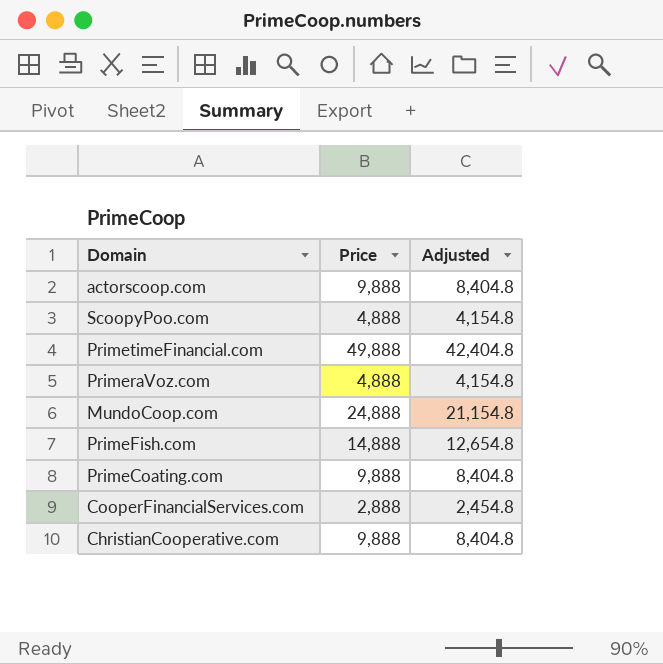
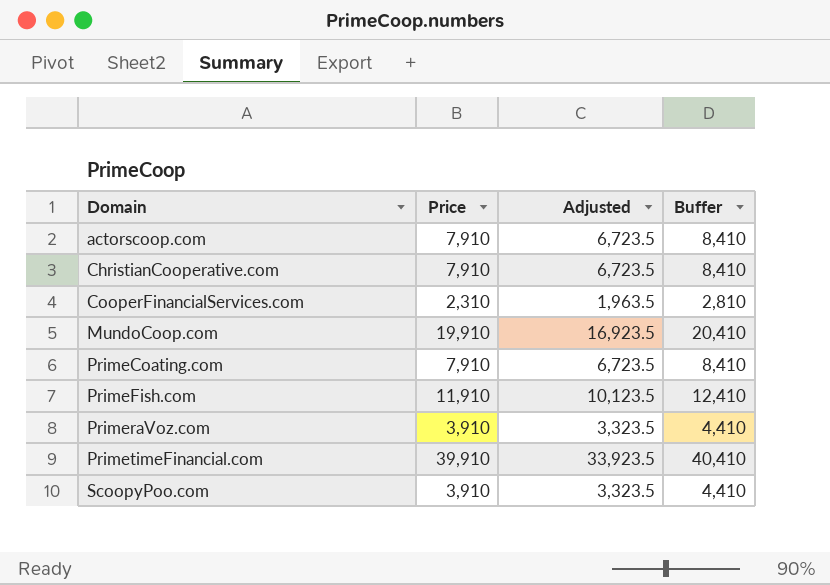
row order: none -> Domain ascending
column Buffer | formula: none -> [Price] + 500
actorscoop.com | Price: 9,888 -> 7,910
actorscoop.com | Adjusted: 8,404.8 -> 6,723.5
ChristianCooperative.com | Price: 9,888 -> 7,910
ChristianCooperative.com | Adjusted: 8,404.8 -> 6,723.5
CooperFinancialServices.com | Price: 2,888 -> 2,310
CooperFinancialServices.com | Adjusted: 2,454.8 -> 1,963.5
MundoCoop.com | Price: 24,888 -> 19,910
MundoCoop.com | Adjusted: 21,154.8 -> 16,923.5
PrimeCoating.com | Price: 9,888 -> 7,910
PrimeCoating.com | Adjusted: 8,404.8 -> 6,723.5
PrimeFish.com | Price: 14,888 -> 11,910
PrimeFish.com | Adjusted: 12,654.8 -> 10,123.5
PrimeraVoz.com | Price: 4,888 -> 3,910
PrimeraVoz.com | Adjusted: 4,154.8 -> 3,323.5
PrimetimeFinancial.com | Price: 49,888 -> 39,910
PrimetimeFinancial.com | Adjusted: 42,404.8 -> 33,923.5
ScoopyPoo.com | Price: 4,888 -> 3,910
ScoopyPoo.com | Adjusted: 4,154.8 -> 3,323.5

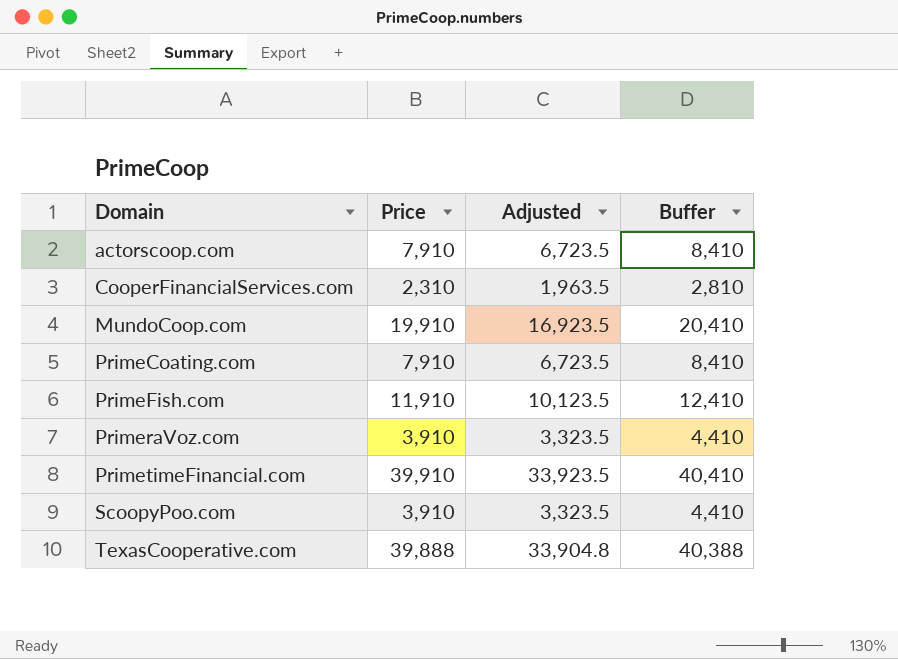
row ChristianCooperative.com: 7,910 | 6,723.5 | 8,410 -> none
row TexasCooperative.com: none -> 39,888 | 33,904.8 | 40,388

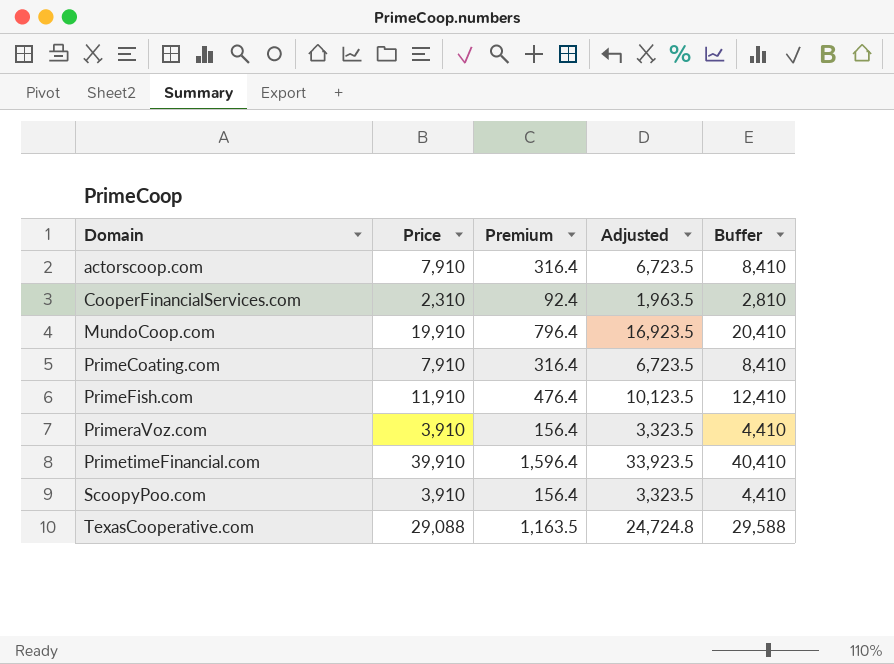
column Premium | formula: none -> [Price] * 0.04
TexasCooperative.com | Price: 39,888 -> 29,088
TexasCooperative.com | Adjusted: 33,904.8 -> 24,724.8
TexasCooperative.com | Buffer: 40,388 -> 29,588

